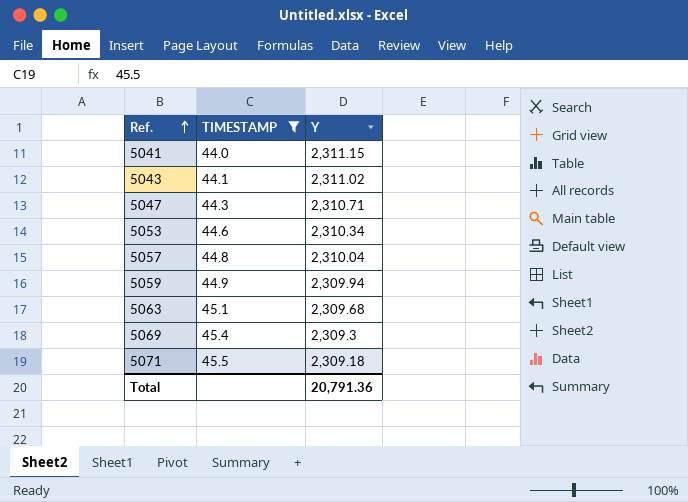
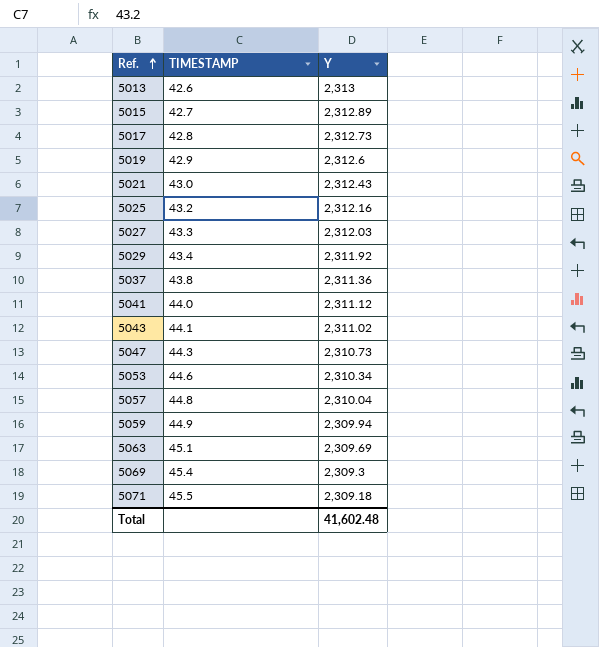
filter: TIMESTAMP >= 44.0 -> none
5041 | Y: 2,311.15 -> 2,311.12
5047 | Y: 2,310.71 -> 2,310.73
5063 | Y: 2,309.68 -> 2,309.69
Total | Y: 20,791.36 -> 41,602.48

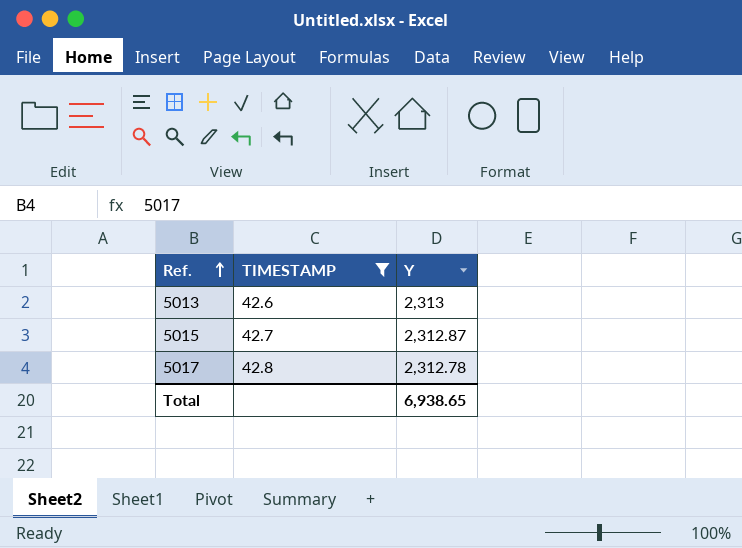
filter: none -> TIMESTAMP <= 42.8
5015 | Y: 2,312.89 -> 2,312.87
5017 | Y: 2,312.73 -> 2,312.78
Total | Y: 41,602.48 -> 6,938.65

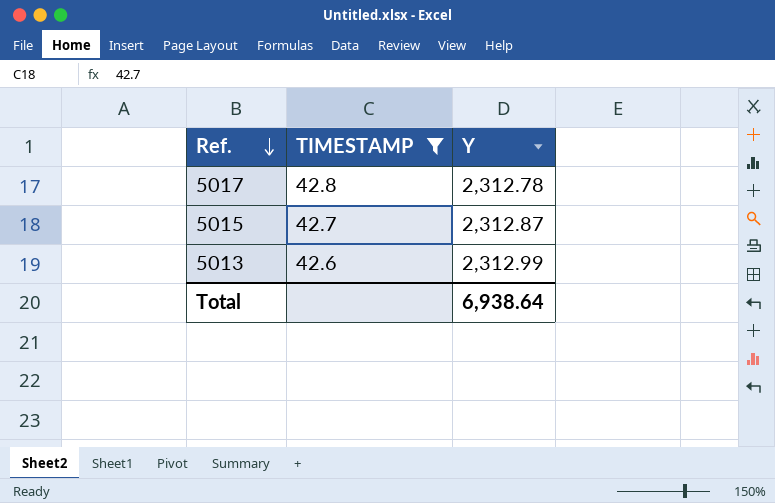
row order: Ref. ascending -> Ref. descending
5013 | Y: 2,313 -> 2,312.99
Total | Y: 6,938.65 -> 6,938.64

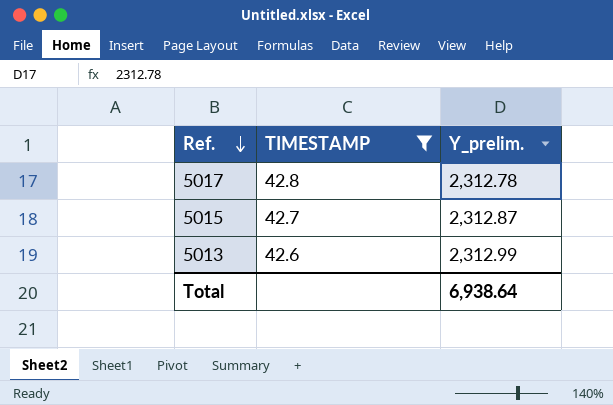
column name: Y -> Y_prelim.

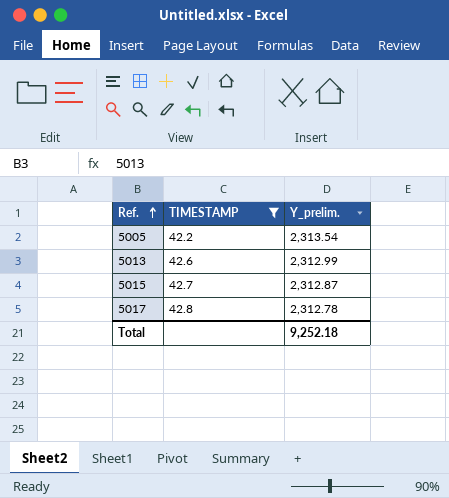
row order: Ref. descending -> Ref. ascending
row 5005: none -> 42.2 | 2,313.54
Total | Y_prelim.: 6,938.64 -> 9,252.18

